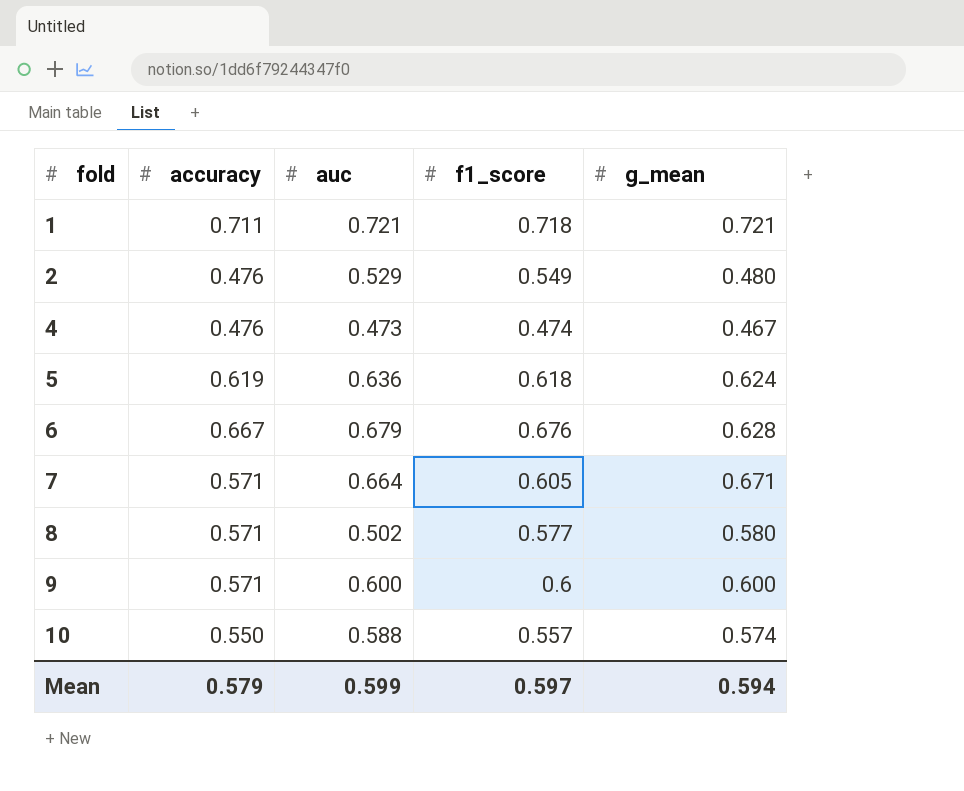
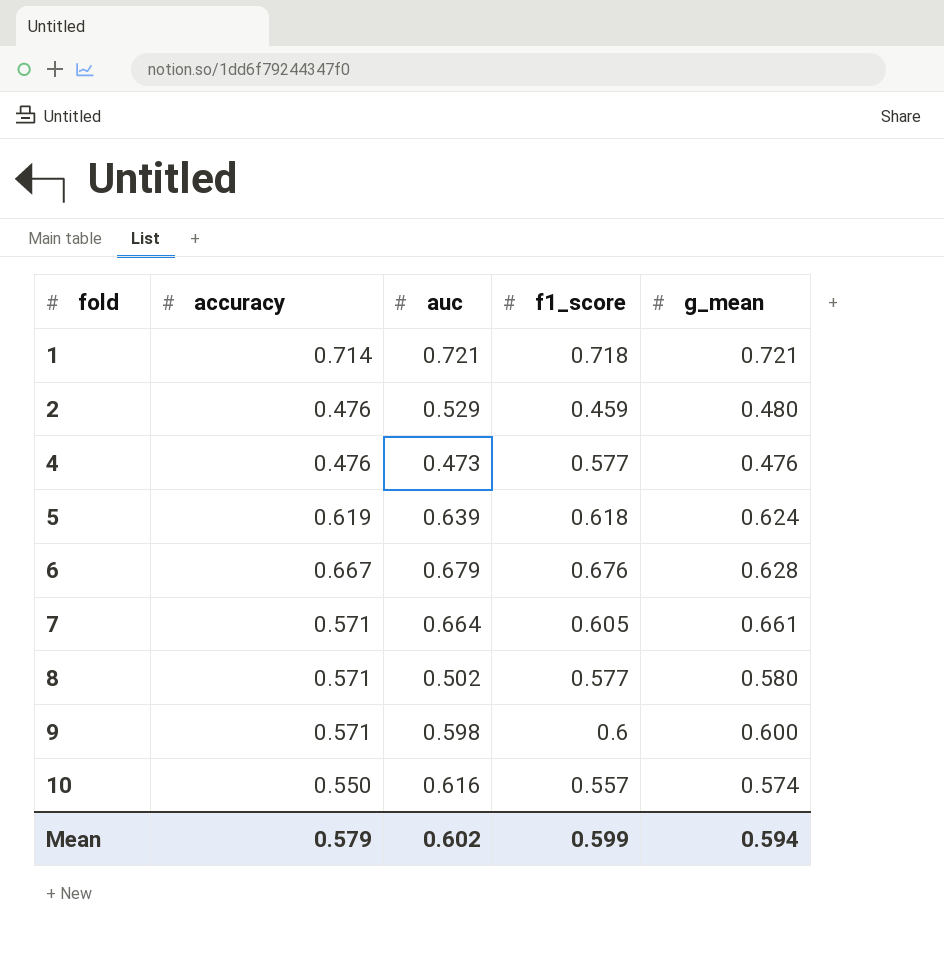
1 | accuracy: 0.711 -> 0.714
2 | f1_score: 0.549 -> 0.459
4 | f1_score: 0.474 -> 0.577
4 | g_mean: 0.467 -> 0.476
5 | auc: 0.636 -> 0.639
7 | g_mean: 0.671 -> 0.661
9 | auc: 0.600 -> 0.598
10 | auc: 0.588 -> 0.616
Mean | auc: 0.599 -> 0.602
Mean | f1_score: 0.597 -> 0.599

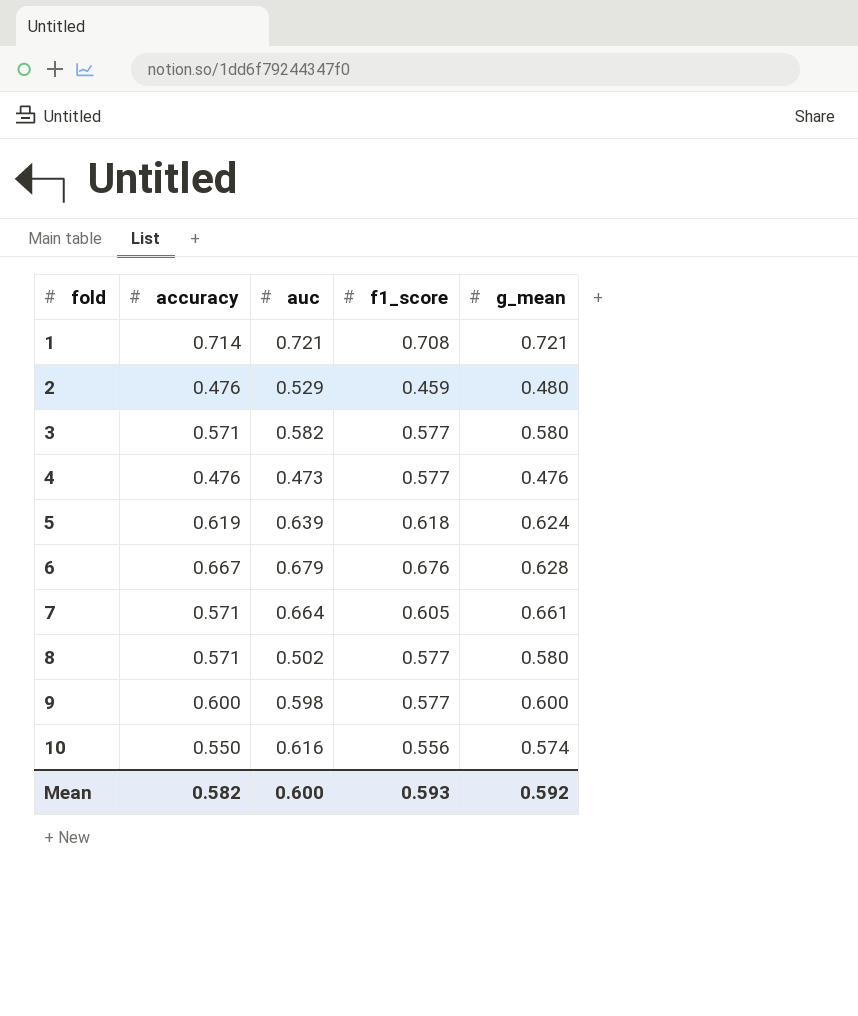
1 | f1_score: 0.718 -> 0.708
row 3: none -> 0.571 | 0.582 | 0.577 | 0.580
9 | accuracy: 0.571 -> 0.600
9 | f1_score: 0.6 -> 0.577
10 | f1_score: 0.557 -> 0.556
Mean | accuracy: 0.579 -> 0.582
Mean | auc: 0.602 -> 0.600
Mean | f1_score: 0.599 -> 0.593
Mean | g_mean: 0.594 -> 0.592

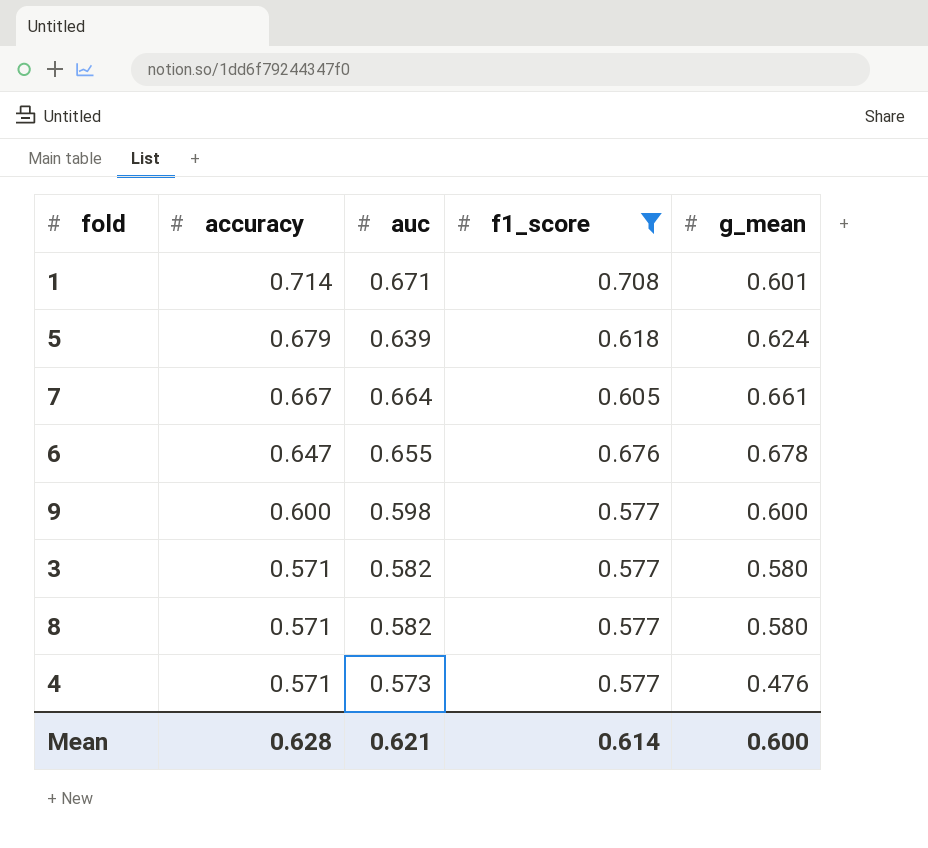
filter: none -> f1_score >= 0.577
row order: fold ascending -> accuracy descending
1 | auc: 0.721 -> 0.671
1 | g_mean: 0.721 -> 0.601
5 | accuracy: 0.619 -> 0.679
7 | accuracy: 0.571 -> 0.667
6 | accuracy: 0.667 -> 0.647
6 | auc: 0.679 -> 0.655
6 | g_mean: 0.628 -> 0.678
8 | auc: 0.502 -> 0.582
4 | accuracy: 0.476 -> 0.571
4 | auc: 0.473 -> 0.573
Mean | accuracy: 0.582 -> 0.628
Mean | auc: 0.600 -> 0.621
Mean | f1_score: 0.593 -> 0.614
Mean | g_mean: 0.592 -> 0.600

